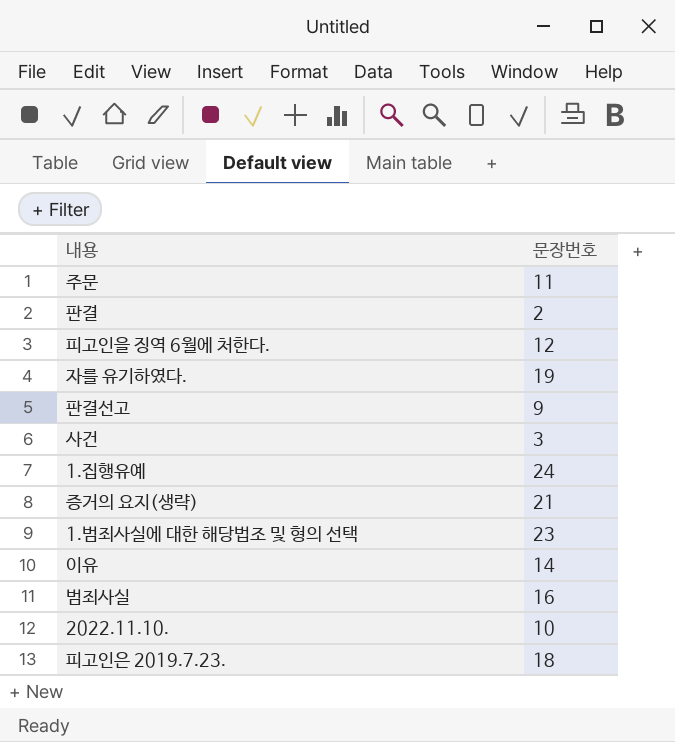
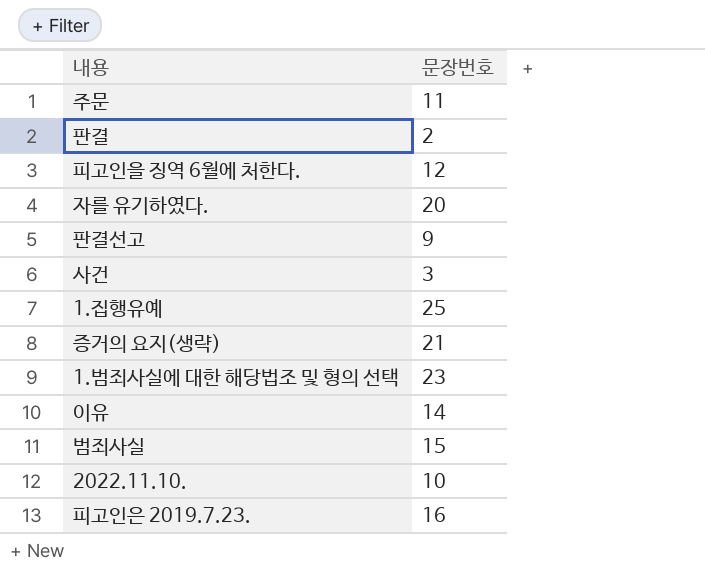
자를 유기하였다. | 문장번호: 19 -> 20
1.집행유예 | 문장번호: 24 -> 25
범죄사실 | 문장번호: 16 -> 15
피고인은 2019.7.23. | 문장번호: 18 -> 16

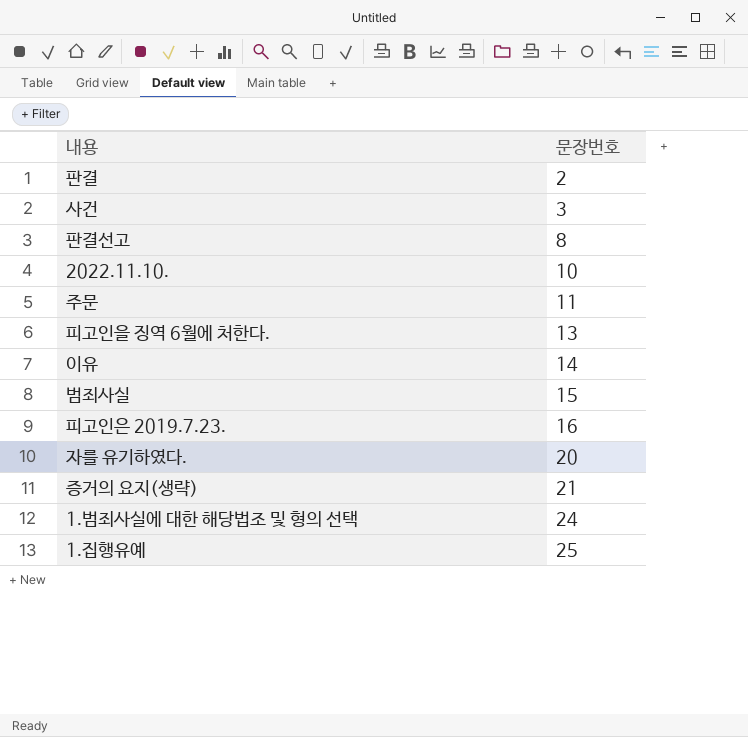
row order: none -> 문장번호 ascending
판결선고 | 문장번호: 9 -> 8
피고인을 징역 6월에 처한다. | 문장번호: 12 -> 13
1.범죄사실에 대한 해당법조 및 형의 선택 | 문장번호: 23 -> 24

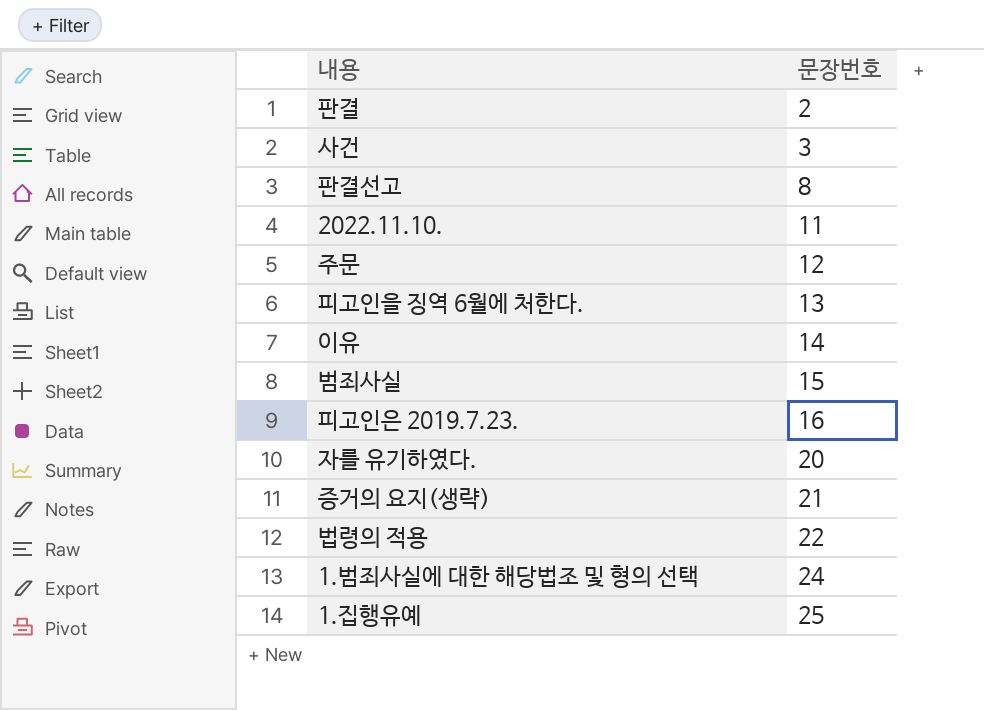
2022.11.10. | 문장번호: 10 -> 11
주문 | 문장번호: 11 -> 12
row 법령의 적용: none -> 22

